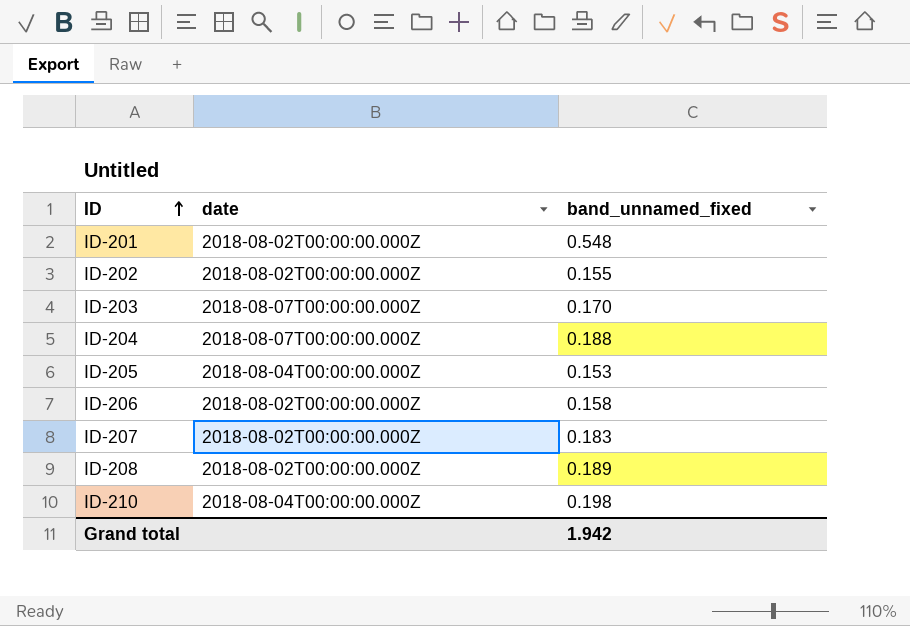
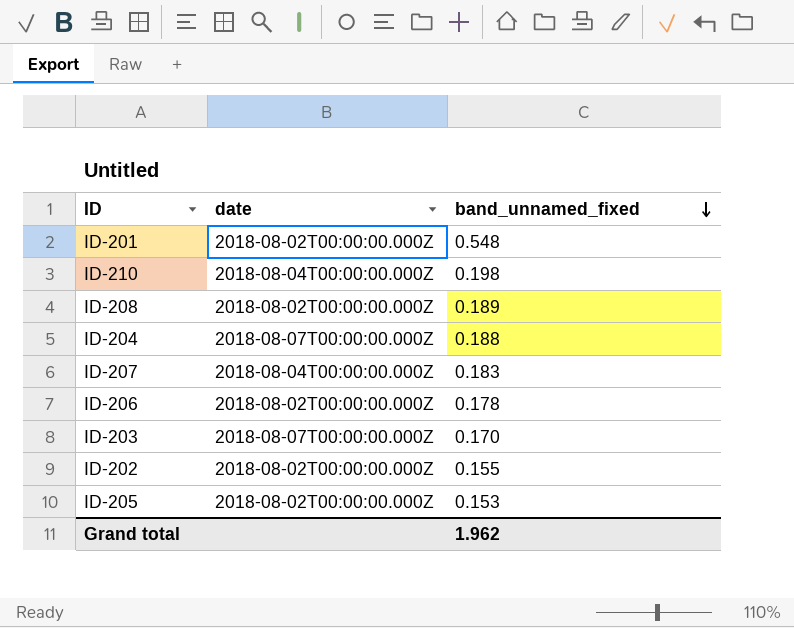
row order: ID ascending -> band_unnamed_fixed descending
ID-207 | date: 2018-08-02T00:00:00.000Z -> 2018-08-04T00:00:00.000Z
ID-206 | band_unnamed_fixed: 0.158 -> 0.178
ID-205 | date: 2018-08-04T00:00:00.000Z -> 2018-08-02T00:00:00.000Z
Grand total | band_unnamed_fixed: 1.942 -> 1.962

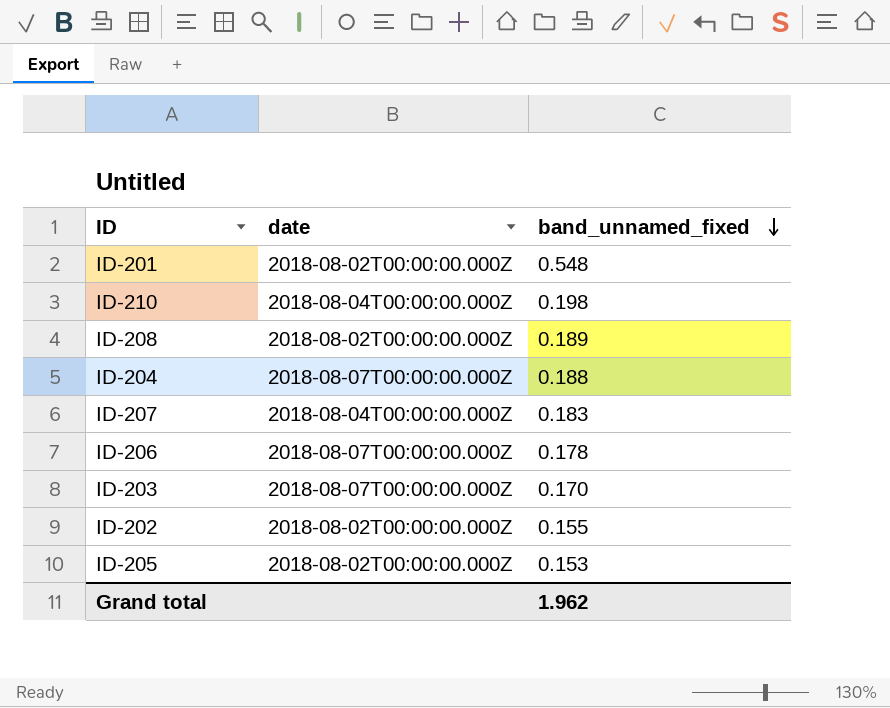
ID-206 | date: 2018-08-02T00:00:00.000Z -> 2018-08-07T00:00:00.000Z

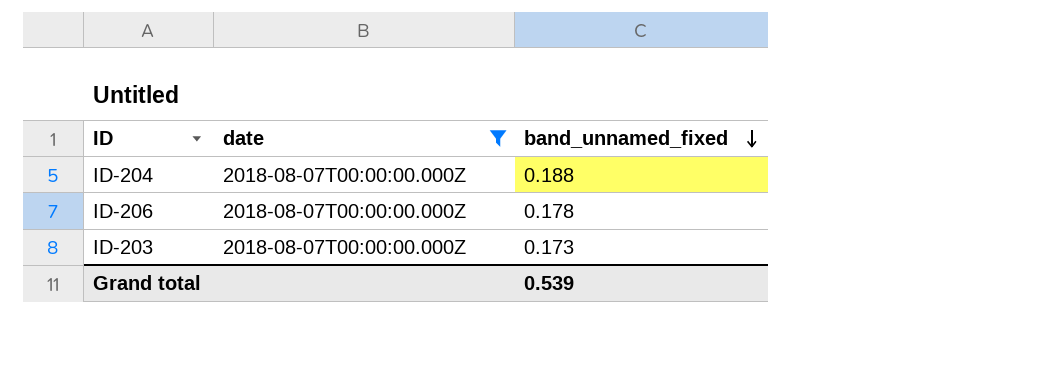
filter: none -> date = 2018-08-07T00:00:00.000Z
ID-203 | band_unnamed_fixed: 0.170 -> 0.173
Grand total | band_unnamed_fixed: 1.962 -> 0.539

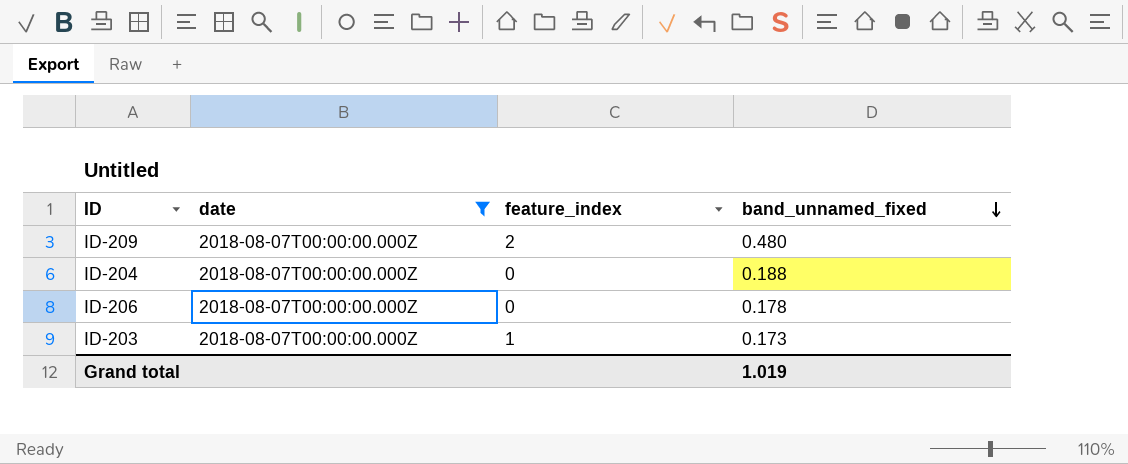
column feature_index | position: none -> 3
row ID-209: none -> 2018-08-07T00:00:00.000Z | 2 | 0.480
Grand total | band_unnamed_fixed: 0.539 -> 1.019

